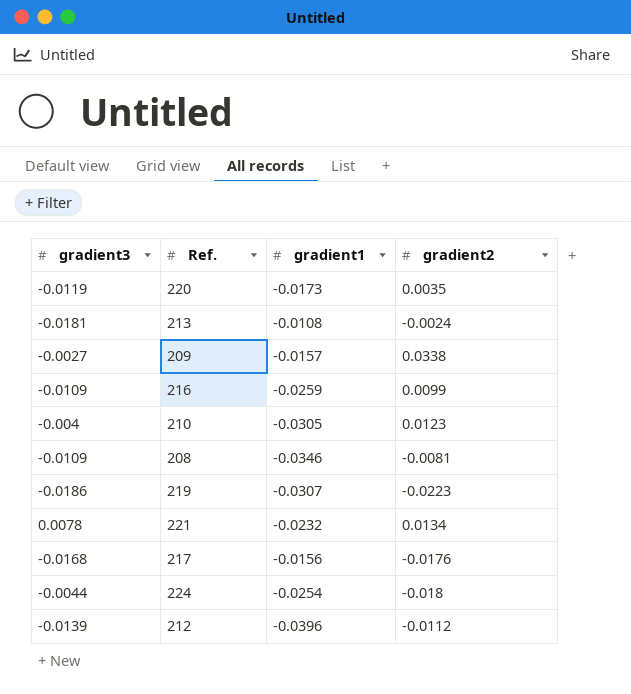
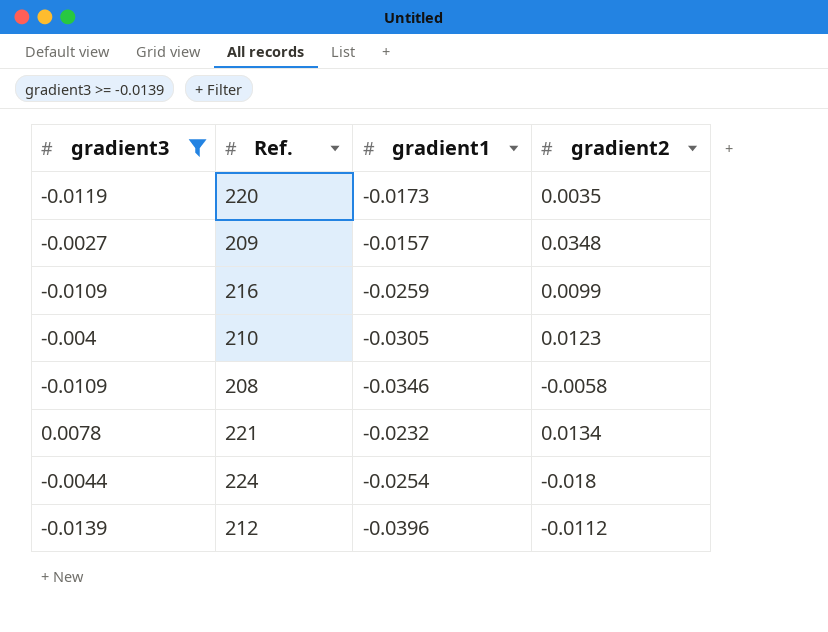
filter: none -> gradient3 >= -0.0139
209 | gradient2: 0.0338 -> 0.0348
208 | gradient2: -0.0081 -> -0.0058

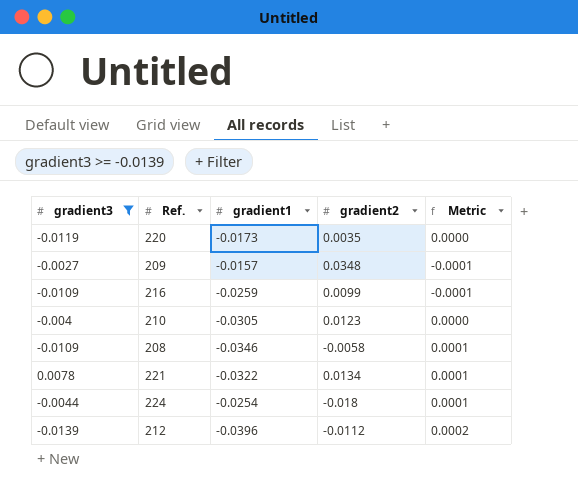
column Metric | formula: none -> [gradient3] * [gradient2]
221 | gradient1: -0.0232 -> -0.0322

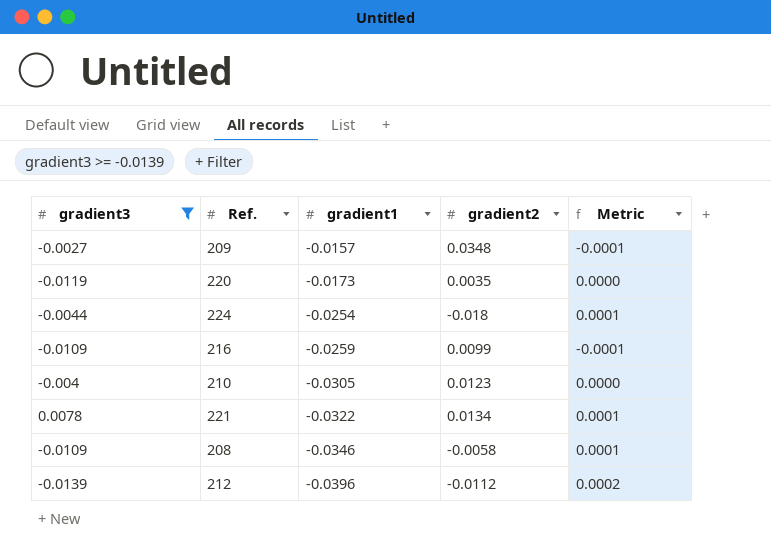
row order: none -> gradient1 descending

